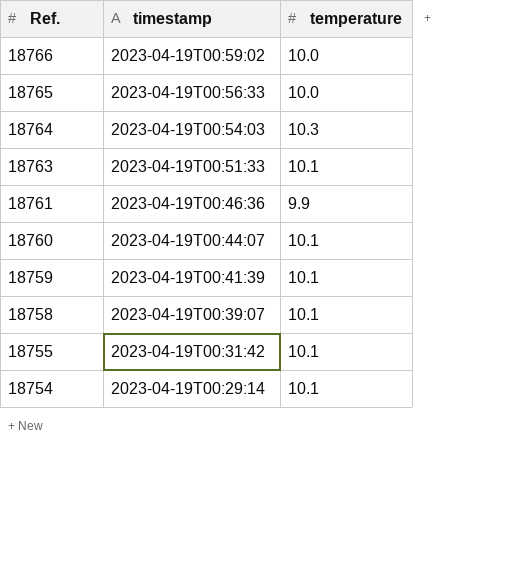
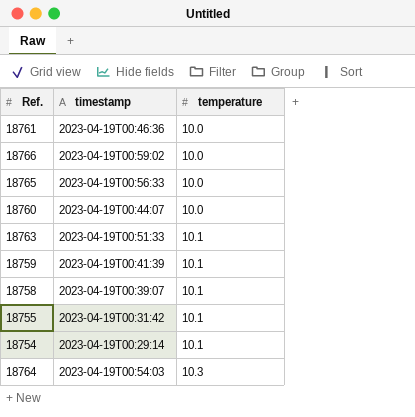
row order: Ref. descending -> temperature ascending
18761 | temperature: 9.9 -> 10.0
18760 | temperature: 10.1 -> 10.0

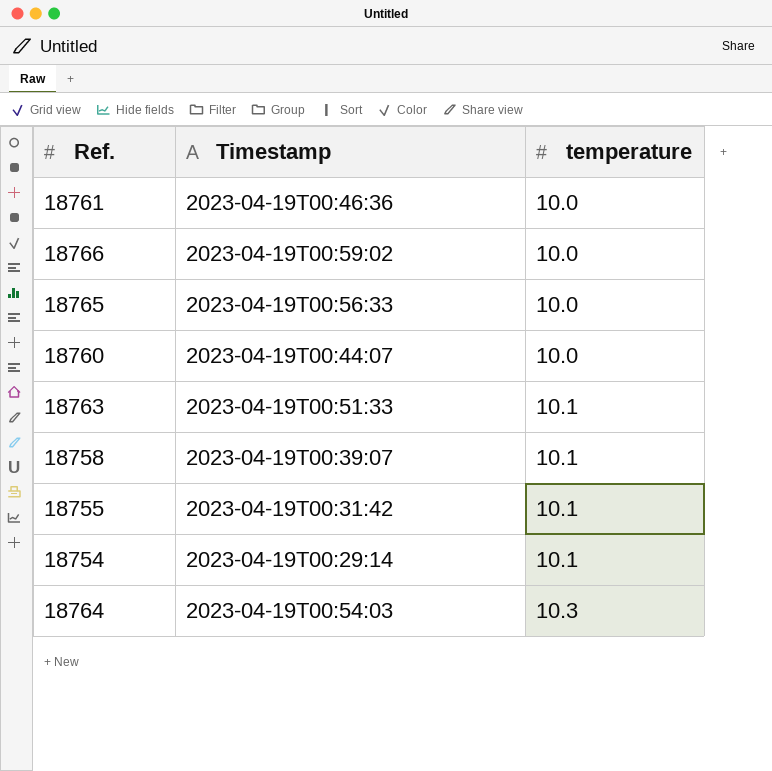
column name: timestamp -> Timestamp
row 18759: 2023-04-19T00:41:39 | 10.1 -> none

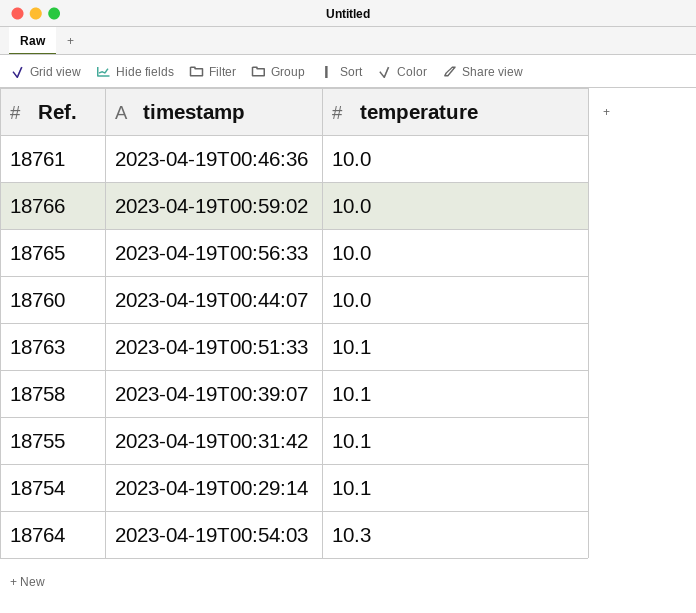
column name: Timestamp -> timestamp

